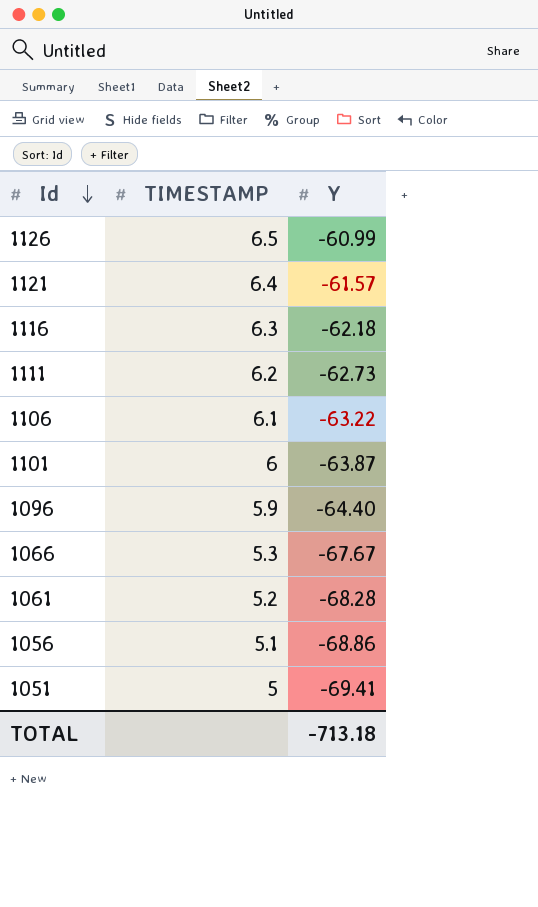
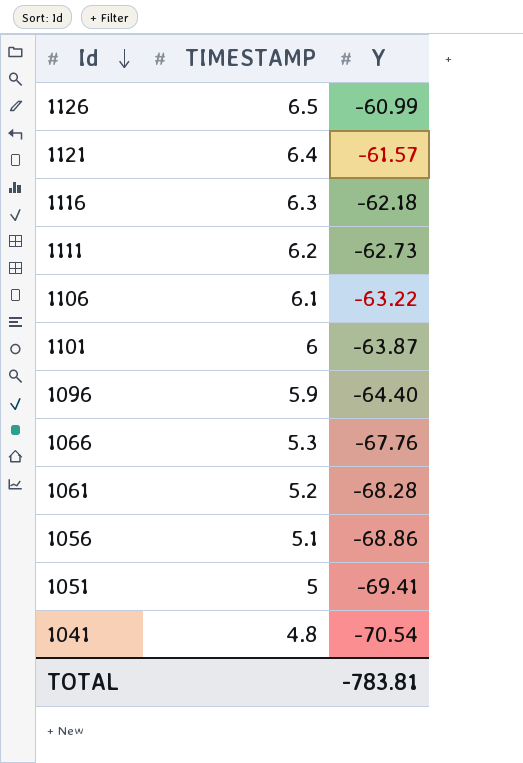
1066 | Y: -67.67 -> -67.76
row 1041: none -> 4.8 | -70.54
TOTAL | Y: -713.18 -> -783.81

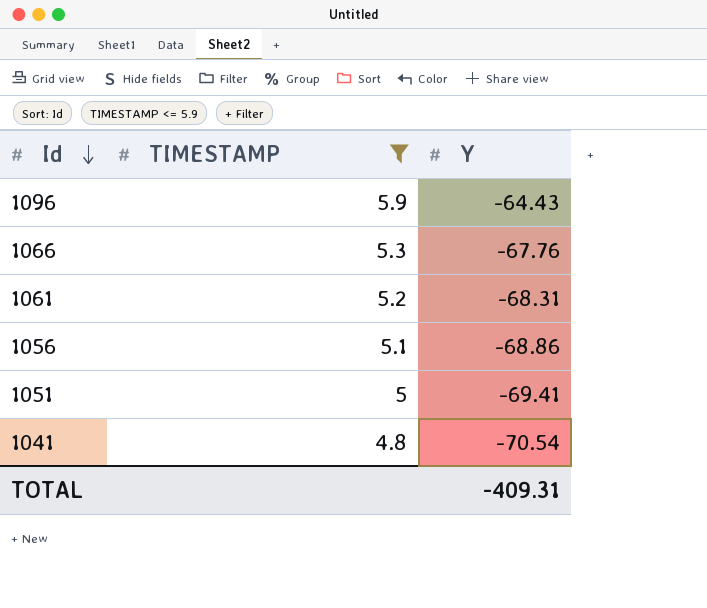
filter: none -> TIMESTAMP <= 5.9
1096 | Y: -64.40 -> -64.43
1061 | Y: -68.28 -> -68.31
TOTAL | Y: -783.81 -> -409.31

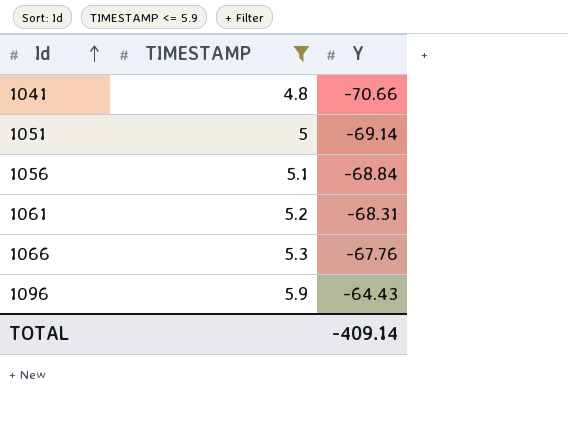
row order: Id descending -> Id ascending
1041 | Y: -70.54 -> -70.66
1051 | Y: -69.41 -> -69.14
1056 | Y: -68.86 -> -68.84
TOTAL | Y: -409.31 -> -409.14

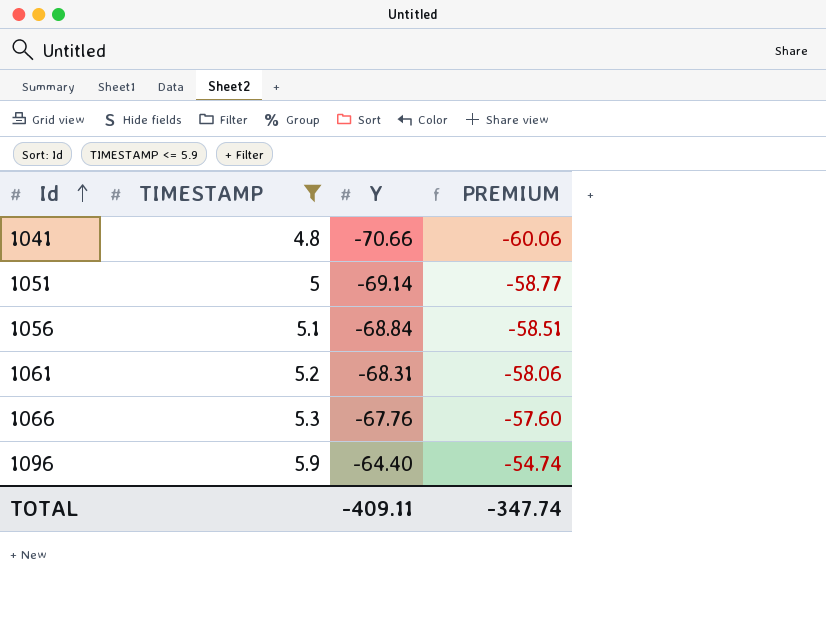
column PREMIUM | formula: none -> [Y] * 0.85
1096 | Y: -64.43 -> -64.40
TOTAL | Y: -409.14 -> -409.11

